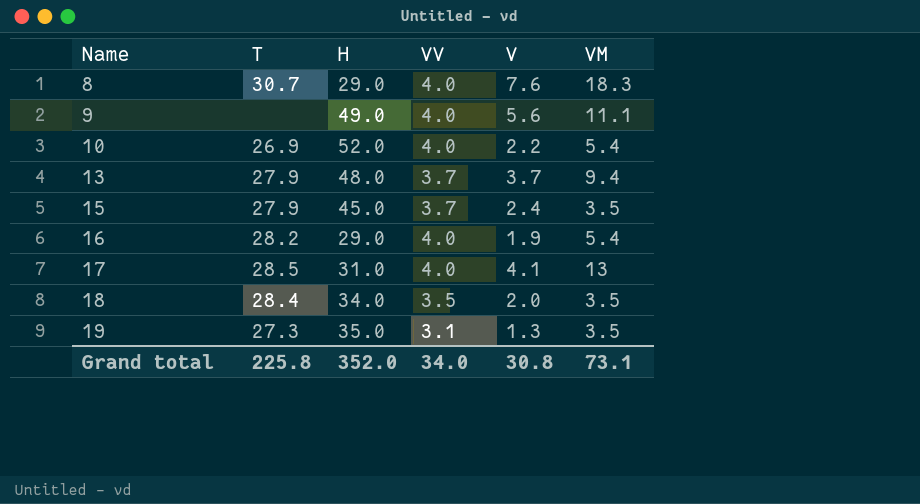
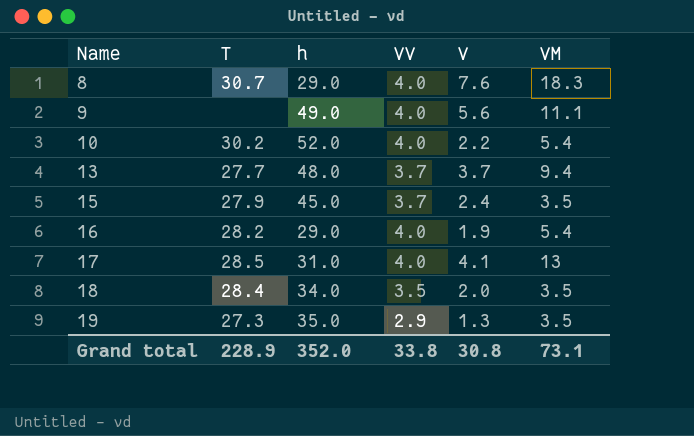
column name: H -> h
10 | T: 26.9 -> 30.2
13 | T: 27.9 -> 27.7
19 | VV: 3.1 -> 2.9
Grand total | T: 225.8 -> 228.9
Grand total | VV: 34.0 -> 33.8

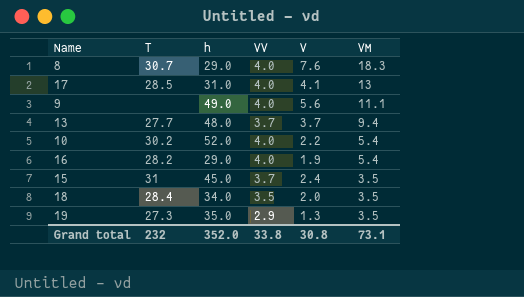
row order: Name ascending -> VM descending
15 | T: 27.9 -> 31
Grand total | T: 228.9 -> 232

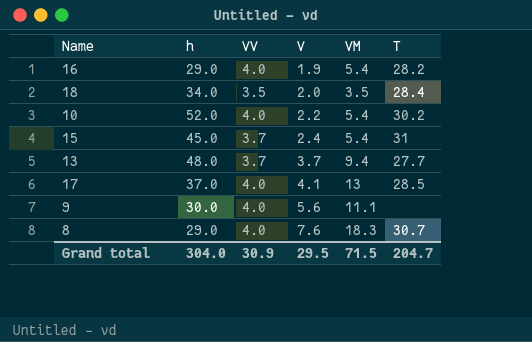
row order: VM descending -> V ascending
column T | position: 2 -> 6
row 19: 27.3 | 35.0 | 2.9 | 1.3 | 3.5 -> none
15 | VM: 3.5 -> 5.4
17 | h: 31.0 -> 37.0
9 | h: 49.0 -> 30.0
Grand total | h: 352.0 -> 304.0
Grand total | VV: 33.8 -> 30.9
Grand total | V: 30.8 -> 29.5
Grand total | VM: 73.1 -> 71.5
Grand total | T: 232 -> 204.7

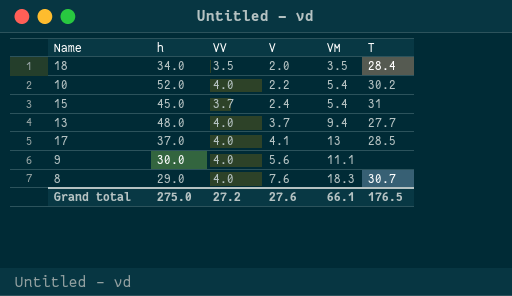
row 16: 29.0 | 4.0 | 1.9 | 5.4 | 28.2 -> none
13 | VV: 3.7 -> 4.0
Grand total | h: 304.0 -> 275.0
Grand total | VV: 30.9 -> 27.2
Grand total | V: 29.5 -> 27.6
Grand total | VM: 71.5 -> 66.1
Grand total | T: 204.7 -> 176.5

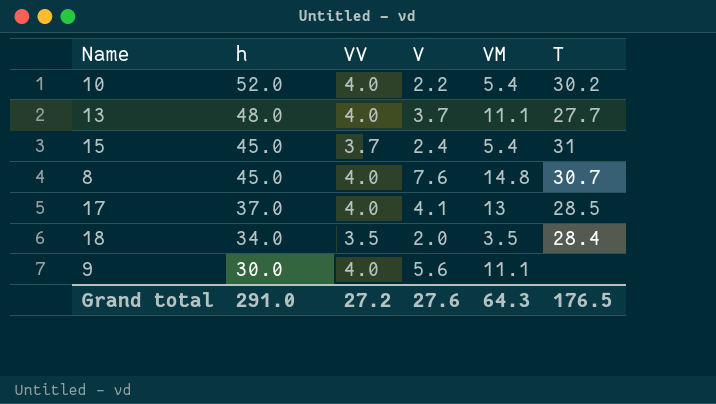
row order: V ascending -> h descending
13 | VM: 9.4 -> 11.1
8 | h: 29.0 -> 45.0
8 | VM: 18.3 -> 14.8
Grand total | h: 275.0 -> 291.0
Grand total | VM: 66.1 -> 64.3

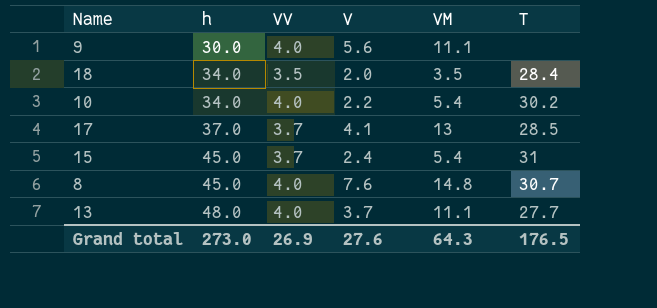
row order: h descending -> h ascending
10 | h: 52.0 -> 34.0
17 | VV: 4.0 -> 3.7
Grand total | h: 291.0 -> 273.0
Grand total | VV: 27.2 -> 26.9

